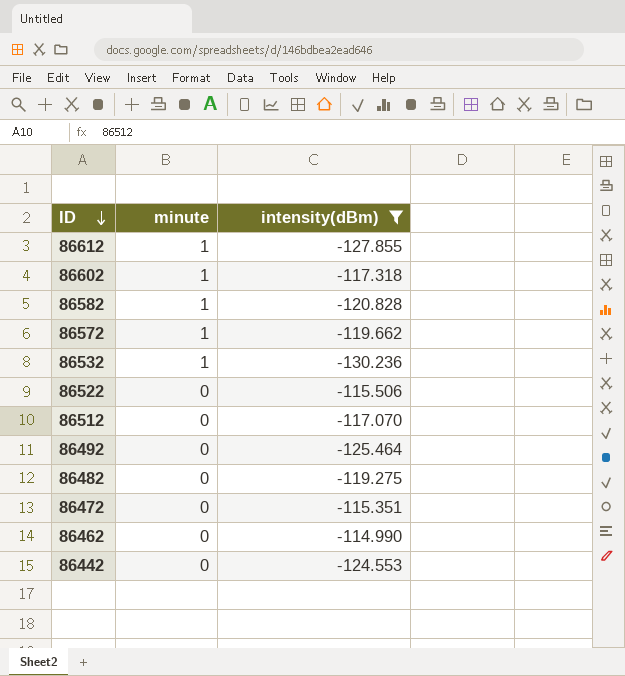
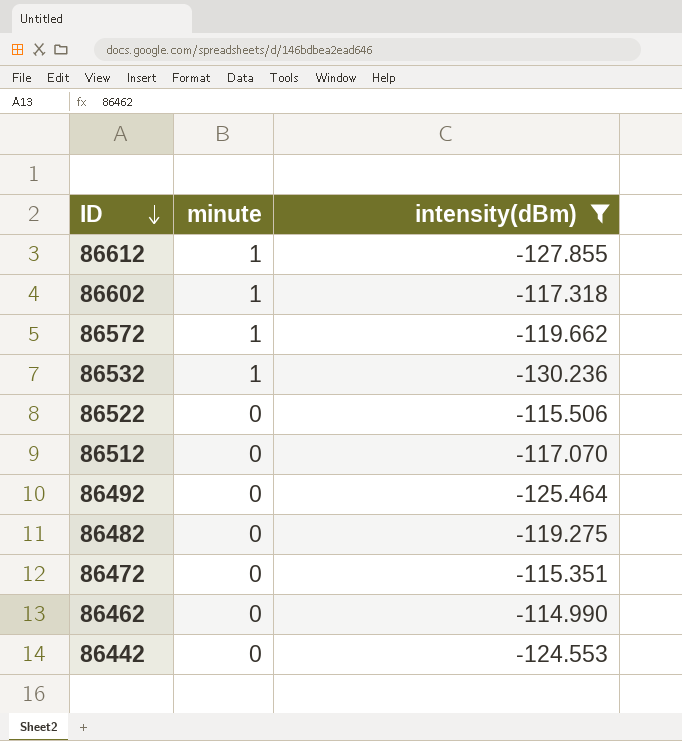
row 86582: 1 | -120.828 -> none

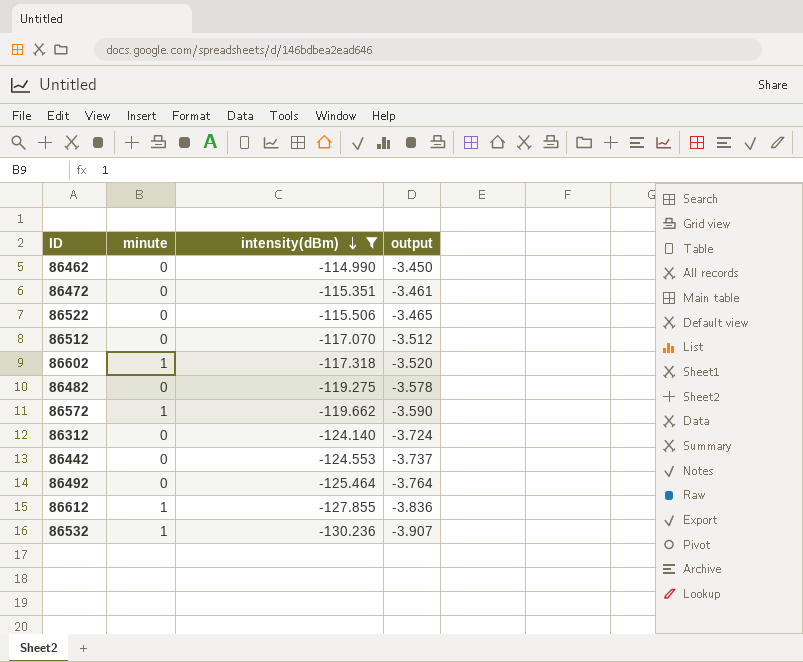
row order: ID descending -> intensity(dBm) descending
column output | formula: none -> [intensity(dBm)] * 0.03
row 86312: none -> 0 | -124.140 | -3.724

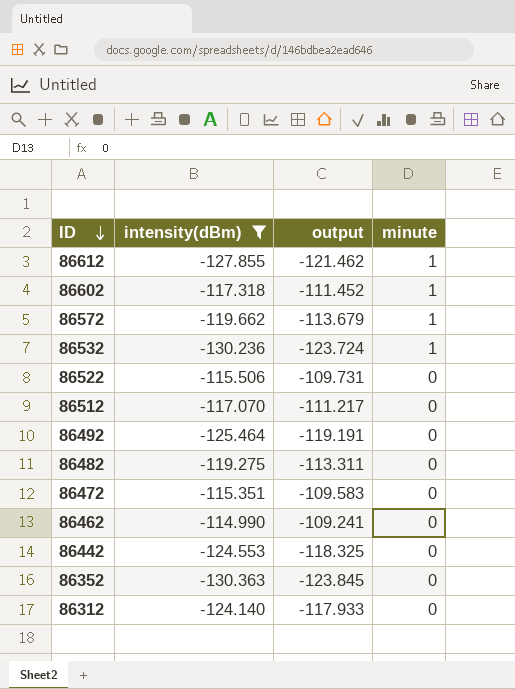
row order: intensity(dBm) descending -> ID descending
column output | formula: [intensity(dBm)] * 0.03 -> [intensity(dBm)] * 0.95
column minute | position: 2 -> 4
row 86352: none -> -130.363 | -123.845 | 0

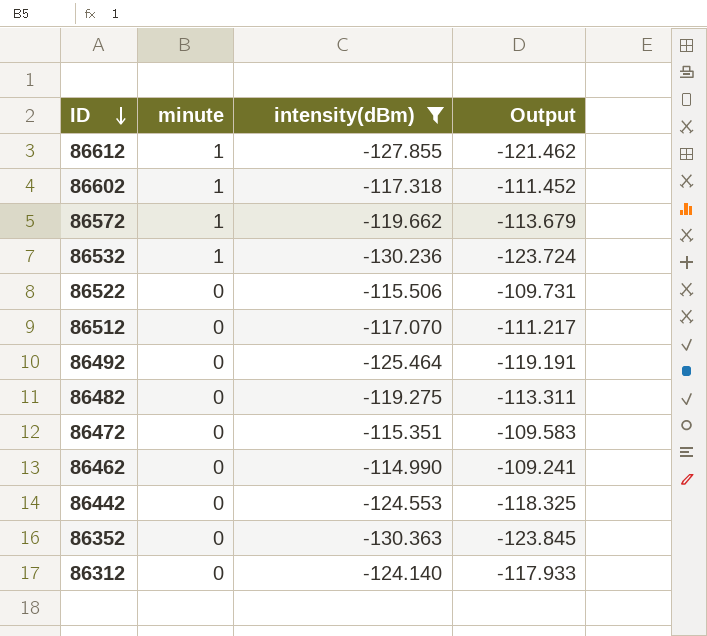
column minute | position: 4 -> 2
column name: output -> Output

